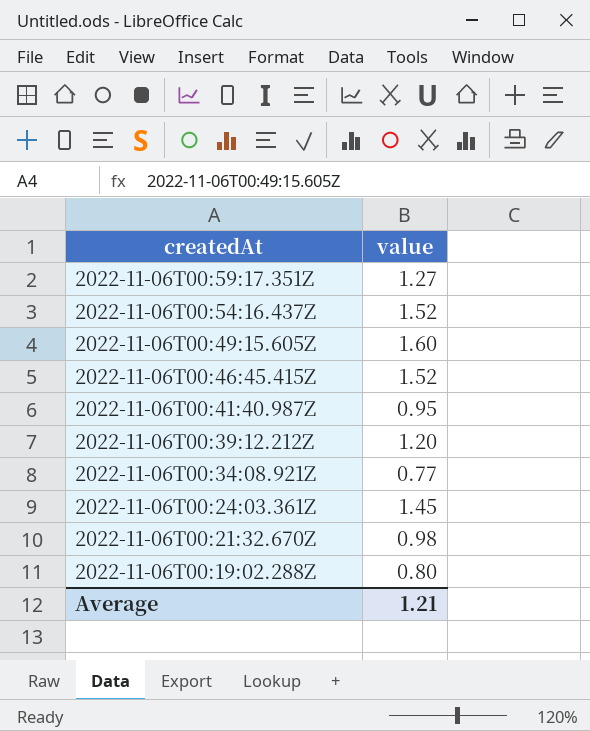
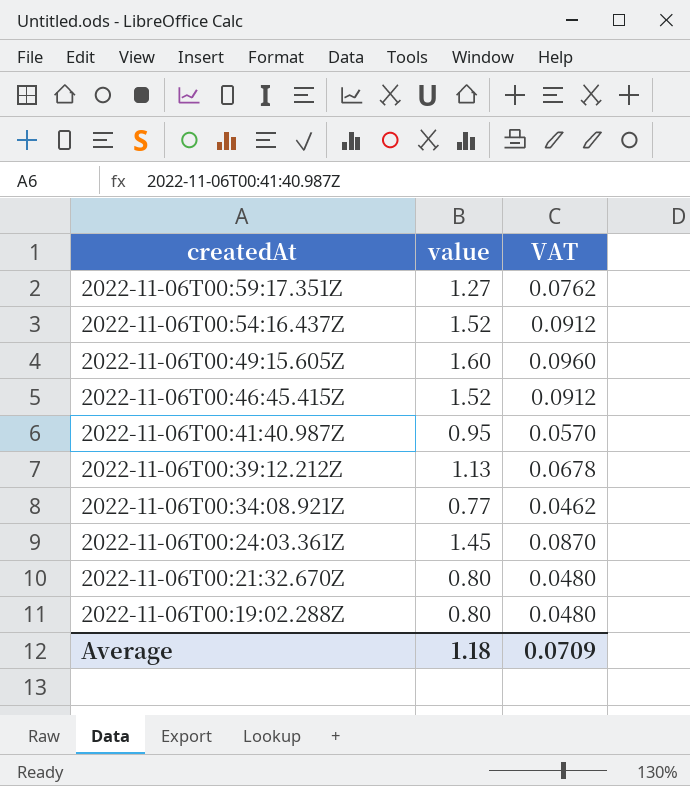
column VAT | formula: none -> [value] * 0.06
2022-11-06T00:39:12.212Z | value: 1.20 -> 1.13
2022-11-06T00:21:32.670Z | value: 0.98 -> 0.80
Average | value: 1.21 -> 1.18

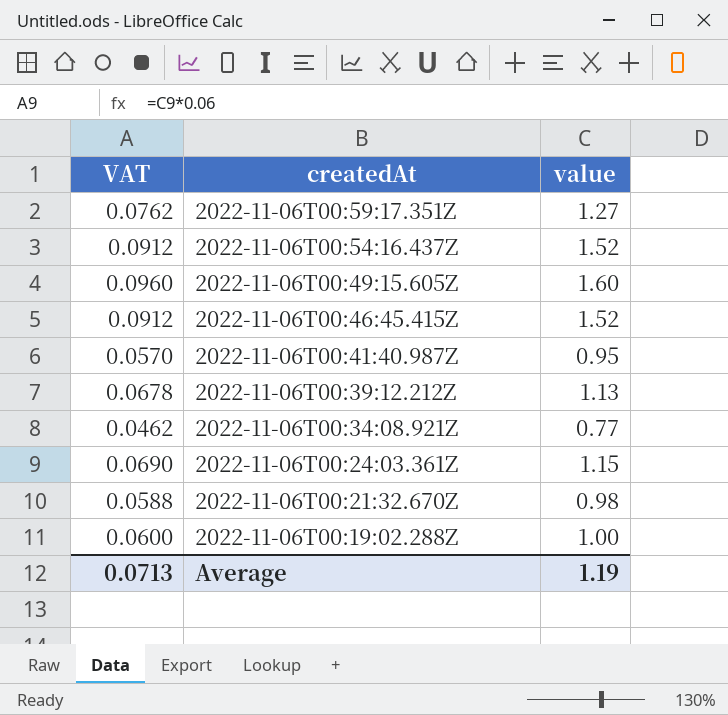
column VAT | position: 3 -> 1
2022-11-06T00:24:03.361Z | VAT: 0.0870 -> 0.0690
2022-11-06T00:24:03.361Z | value: 1.45 -> 1.15
2022-11-06T00:21:32.670Z | VAT: 0.0480 -> 0.0588
2022-11-06T00:21:32.670Z | value: 0.80 -> 0.98
2022-11-06T00:19:02.288Z | VAT: 0.0480 -> 0.0600
2022-11-06T00:19:02.288Z | value: 0.80 -> 1.00
Average | VAT: 0.0709 -> 0.0713
Average | value: 1.18 -> 1.19

